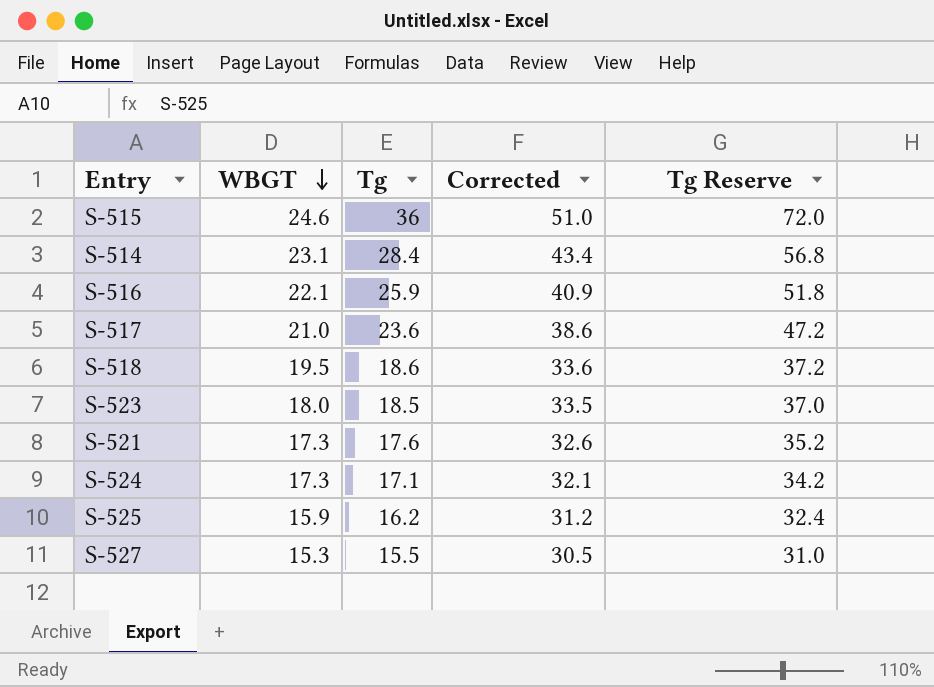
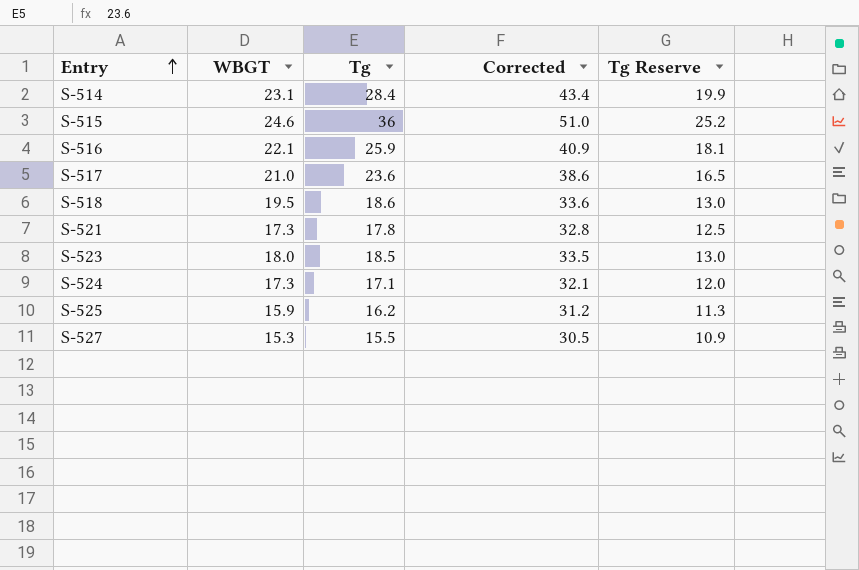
row order: WBGT descending -> Entry ascending
column Tg Reserve | formula: [Tg] * 2 -> [Tg] * 0.7
S-521 | Tg: 17.6 -> 17.8
S-521 | Corrected: 32.6 -> 32.8

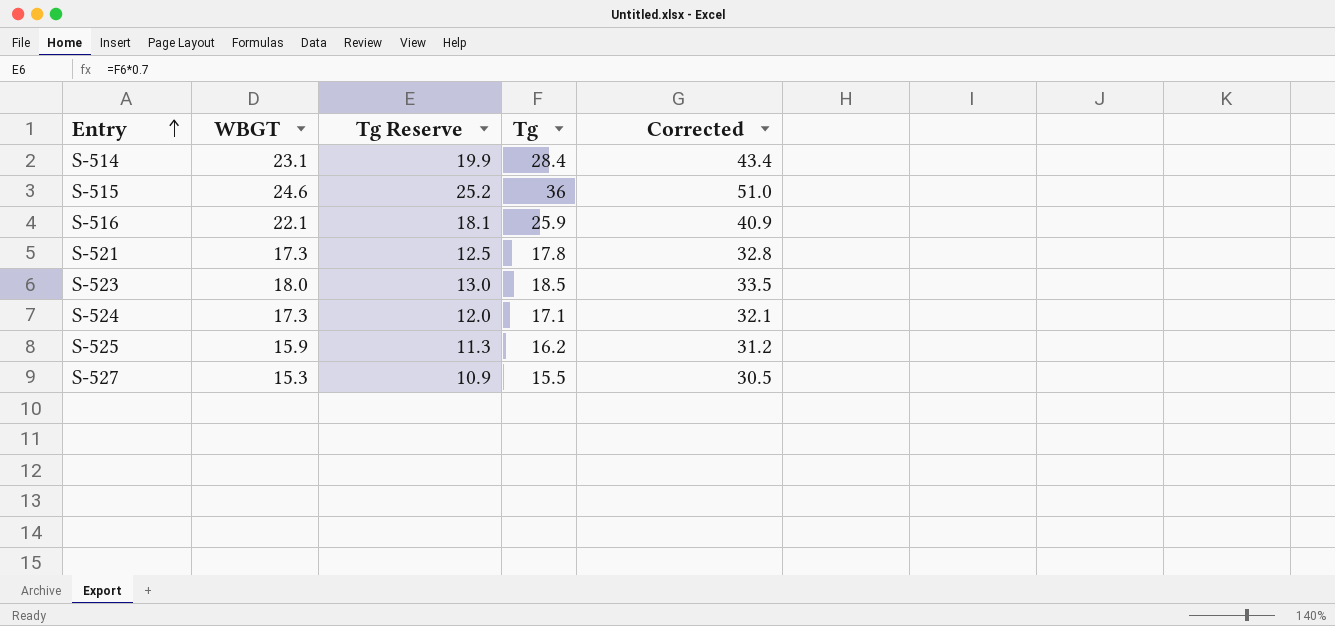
column Tg Reserve | position: 5 -> 3
row S-517: 21.0 | 23.6 | 38.6 | 16.5 -> none
row S-518: 19.5 | 18.6 | 33.6 | 13.0 -> none

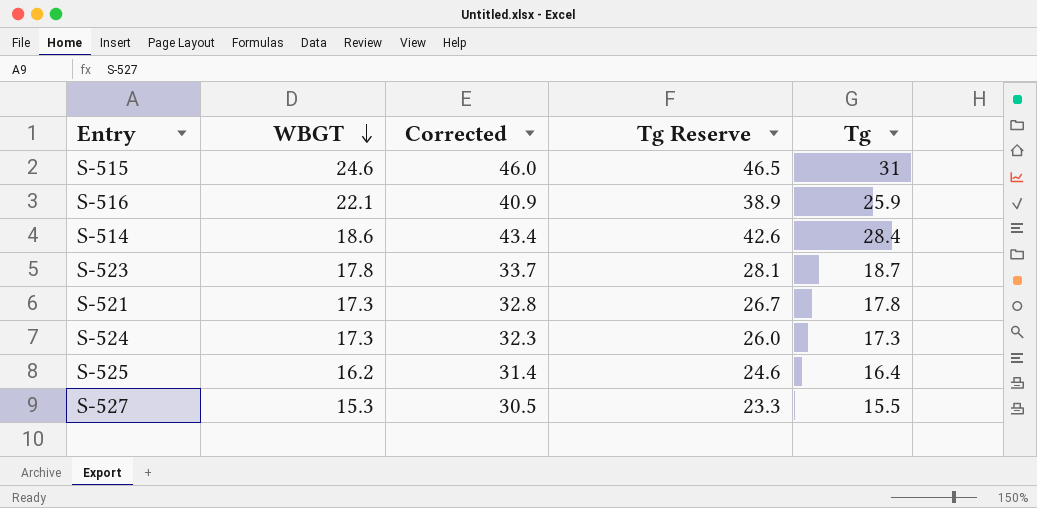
row order: Entry ascending -> WBGT descending
column Corrected | position: 5 -> 3
column Tg Reserve | formula: [Tg] * 0.7 -> [Tg] * 1.5
S-515 | Corrected: 51.0 -> 46.0
S-515 | Tg: 36 -> 31
S-514 | WBGT: 23.1 -> 18.6
S-523 | WBGT: 18.0 -> 17.8
S-523 | Corrected: 33.5 -> 33.7
S-523 | Tg: 18.5 -> 18.7
S-524 | Corrected: 32.1 -> 32.3
S-524 | Tg: 17.1 -> 17.3
S-525 | WBGT: 15.9 -> 16.2
S-525 | Corrected: 31.2 -> 31.4
S-525 | Tg: 16.2 -> 16.4

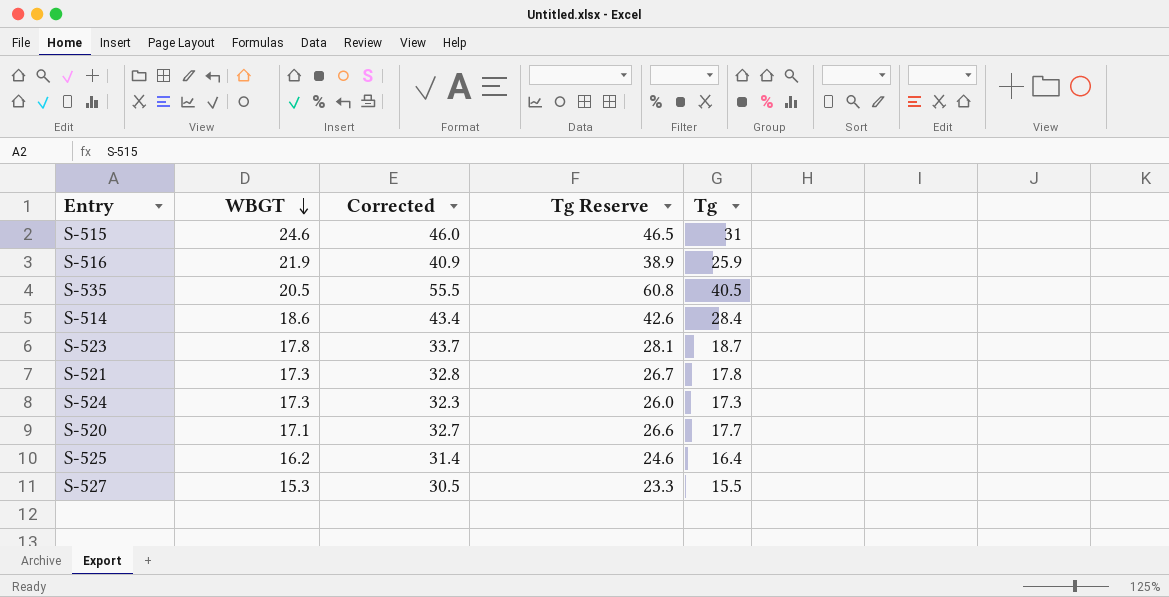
S-516 | WBGT: 22.1 -> 21.9
row S-535: none -> 20.5 | 55.5 | 60.8 | 40.5
row S-520: none -> 17.1 | 32.7 | 26.6 | 17.7

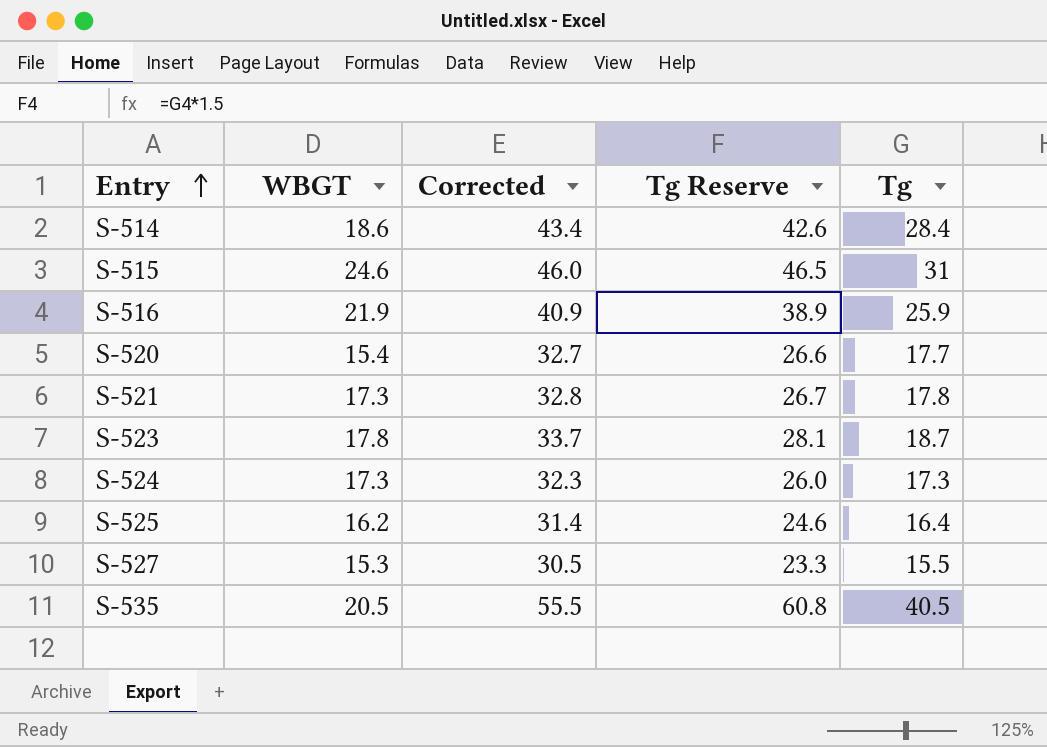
row order: WBGT descending -> Entry ascending
S-520 | WBGT: 17.1 -> 15.4

